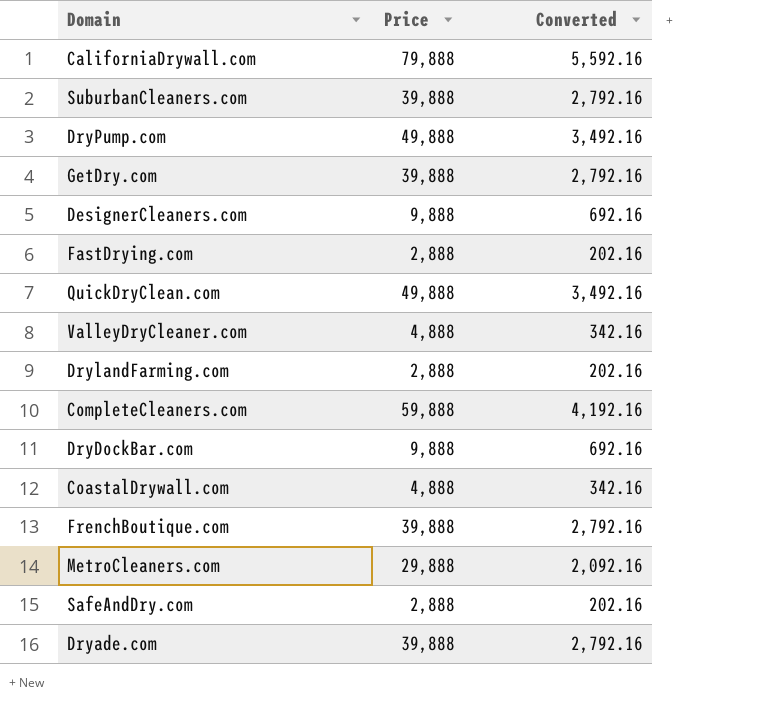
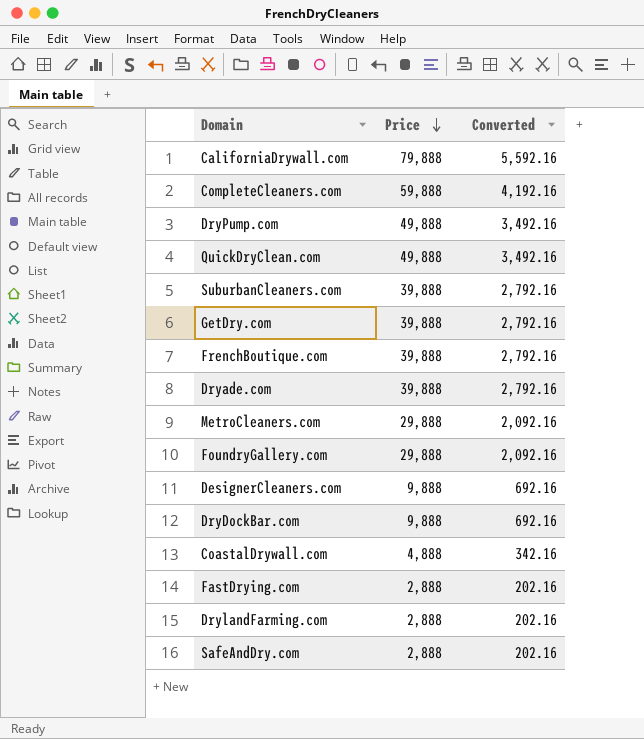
row order: none -> Price descending
row ValleyDryCleaner.com: 4,888 | 342.16 -> none
row FoundryGallery.com: none -> 29,888 | 2,092.16

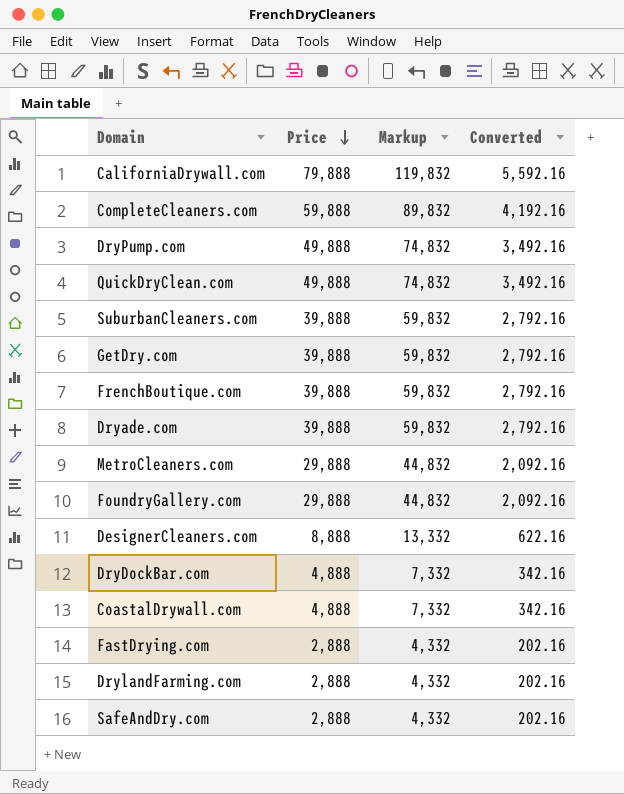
column Markup | formula: none -> [Price] * 1.5
DesignerCleaners.com | Price: 9,888 -> 8,888
DesignerCleaners.com | Converted: 692.16 -> 622.16
DryDockBar.com | Price: 9,888 -> 4,888
DryDockBar.com | Converted: 692.16 -> 342.16

